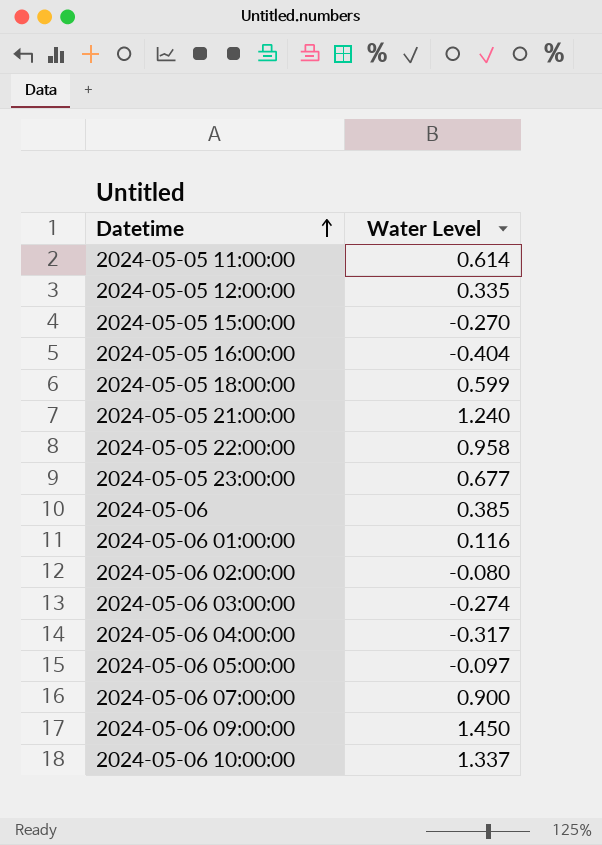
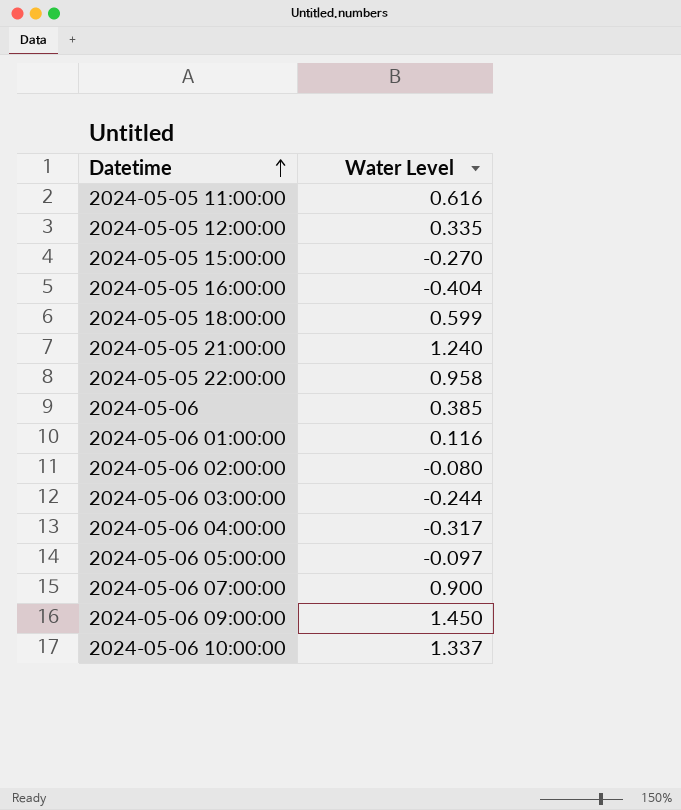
row 2024-05-05 23:00:00: 0.677 -> none
2024-05-05 11:00:00 | Water Level: 0.614 -> 0.616
2024-05-06 03:00:00 | Water Level: -0.274 -> -0.244

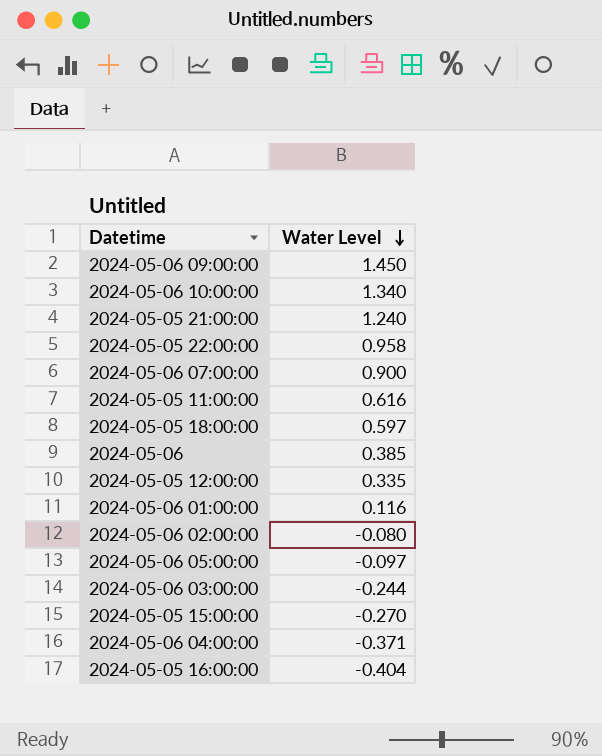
row order: Datetime ascending -> Water Level descending
2024-05-06 10:00:00 | Water Level: 1.337 -> 1.340
2024-05-05 18:00:00 | Water Level: 0.599 -> 0.597
2024-05-06 04:00:00 | Water Level: -0.317 -> -0.371

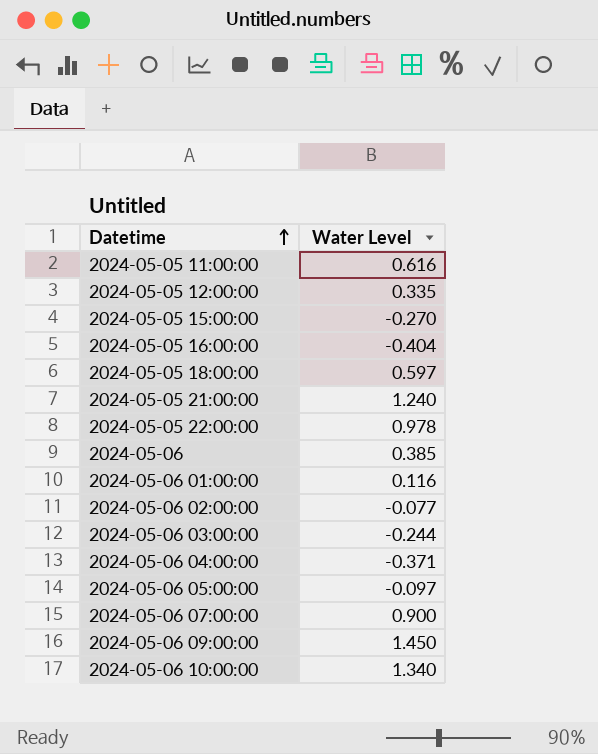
row order: Water Level descending -> Datetime ascending
2024-05-05 22:00:00 | Water Level: 0.958 -> 0.978
2024-05-06 02:00:00 | Water Level: -0.080 -> -0.077

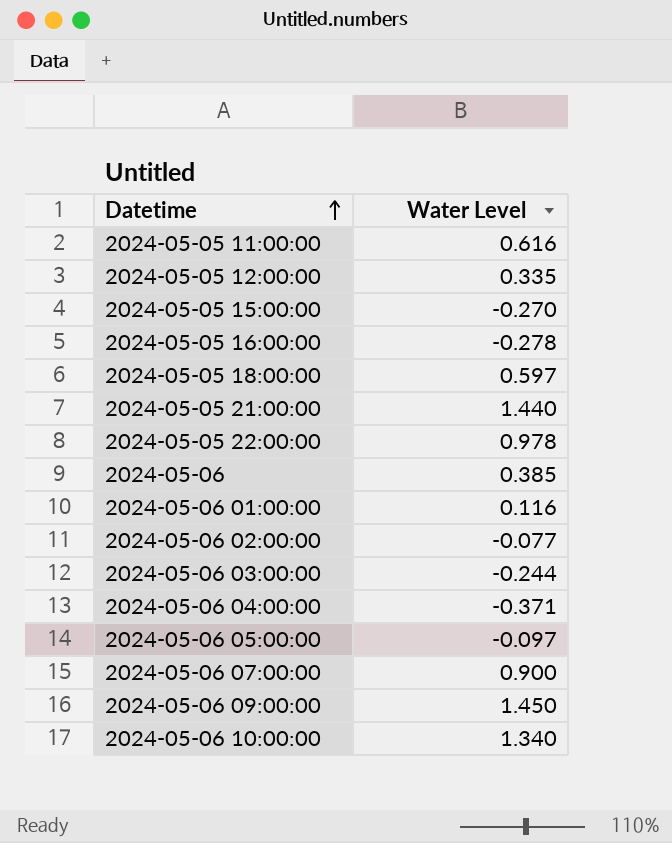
2024-05-05 16:00:00 | Water Level: -0.404 -> -0.278
2024-05-05 21:00:00 | Water Level: 1.240 -> 1.440

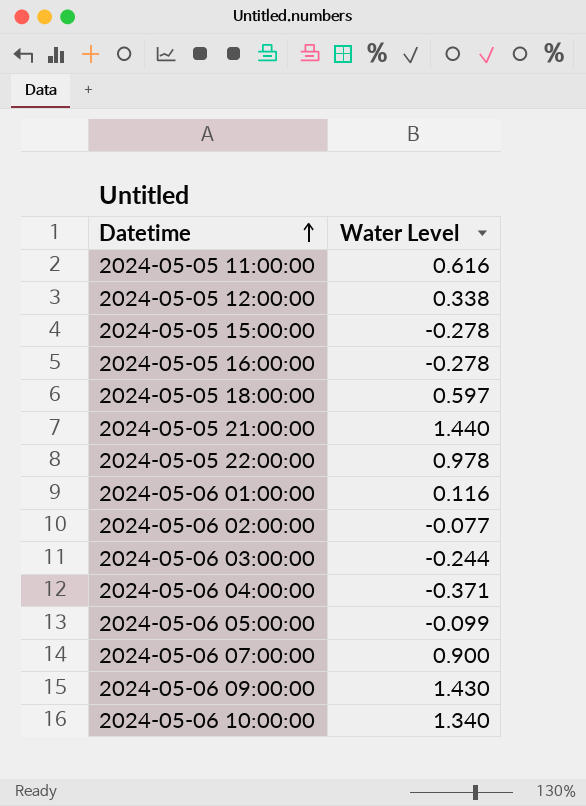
row 2024-05-06: 0.385 -> none
2024-05-05 12:00:00 | Water Level: 0.335 -> 0.338
2024-05-05 15:00:00 | Water Level: -0.270 -> -0.278
2024-05-06 05:00:00 | Water Level: -0.097 -> -0.099
2024-05-06 09:00:00 | Water Level: 1.450 -> 1.430

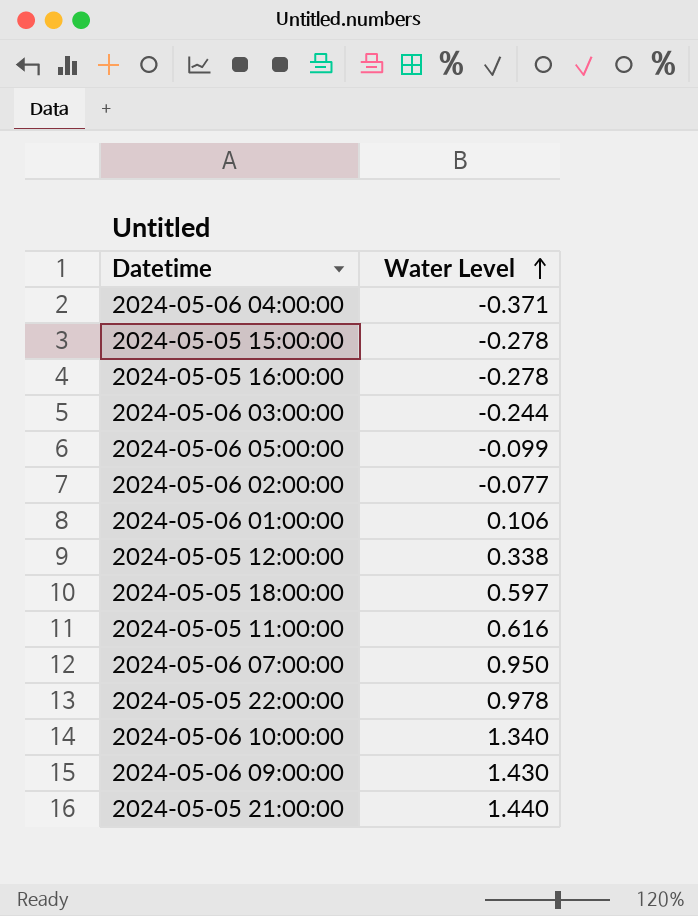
row order: Datetime ascending -> Water Level ascending
2024-05-06 01:00:00 | Water Level: 0.116 -> 0.106
2024-05-06 07:00:00 | Water Level: 0.900 -> 0.950

